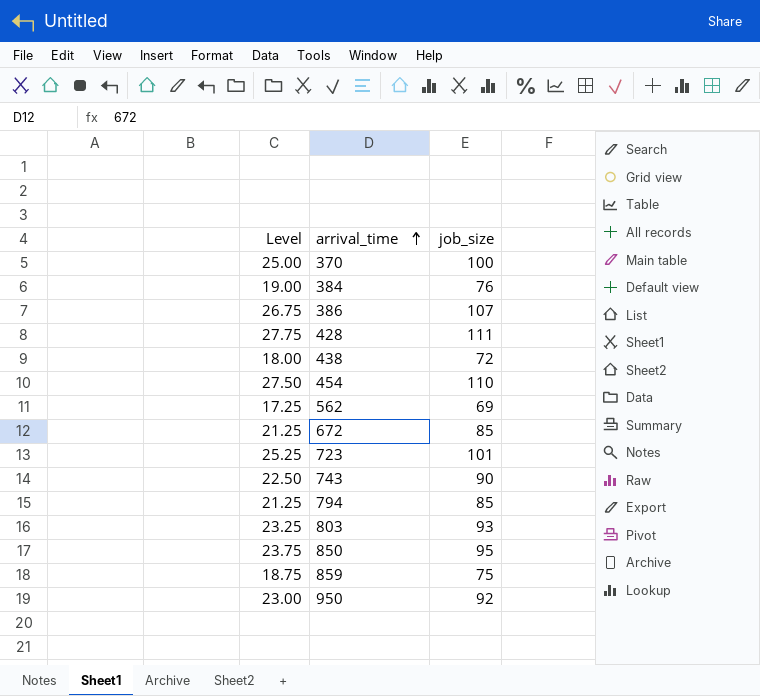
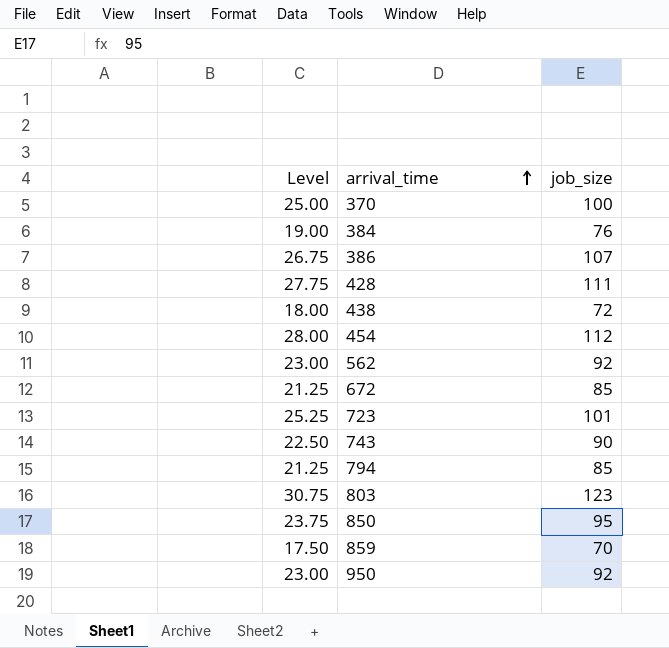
454 | Level: 27.50 -> 28.00
454 | job_size: 110 -> 112
562 | Level: 17.25 -> 23.00
562 | job_size: 69 -> 92
803 | Level: 23.25 -> 30.75
803 | job_size: 93 -> 123
859 | Level: 18.75 -> 17.50
859 | job_size: 75 -> 70

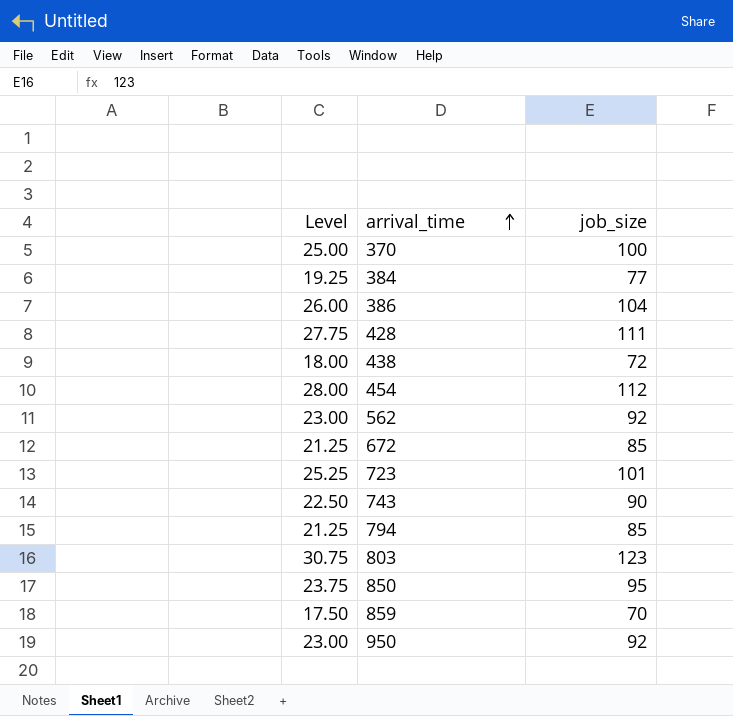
384 | Level: 19.00 -> 19.25
384 | job_size: 76 -> 77
386 | Level: 26.75 -> 26.00
386 | job_size: 107 -> 104

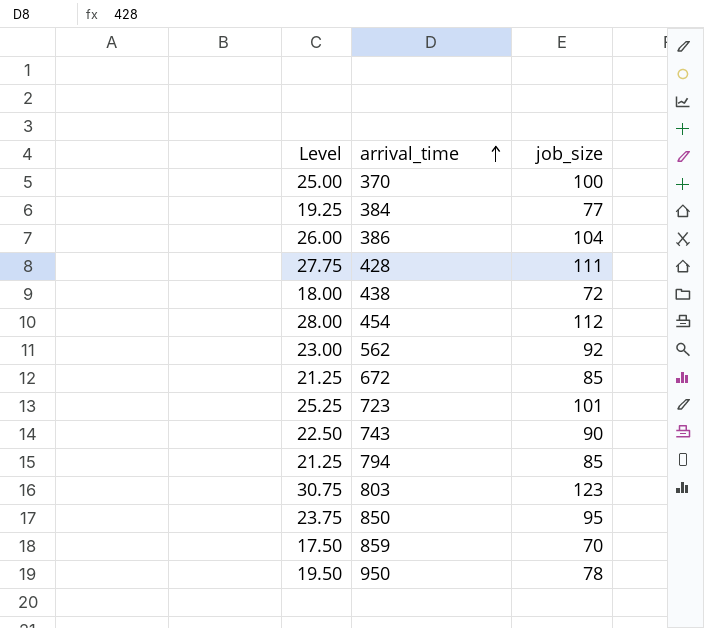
950 | Level: 23.00 -> 19.50
950 | job_size: 92 -> 78

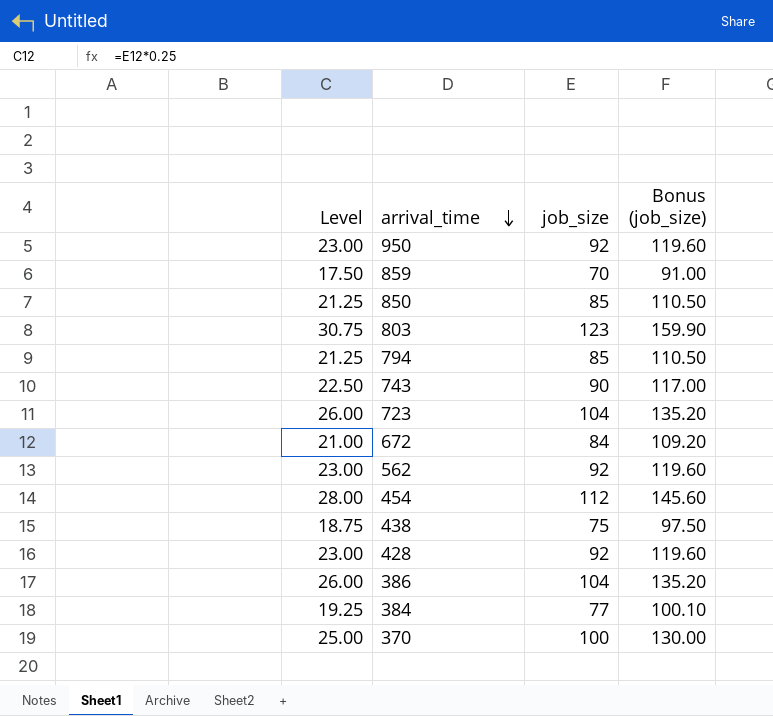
row order: arrival_time ascending -> arrival_time descending
column Bonus (job_size) | formula: none -> [job_size] * 1.3
950 | Level: 19.50 -> 23.00
950 | job_size: 78 -> 92
850 | Level: 23.75 -> 21.25
850 | job_size: 95 -> 85
723 | Level: 25.25 -> 26.00
723 | job_size: 101 -> 104
672 | Level: 21.25 -> 21.00
672 | job_size: 85 -> 84
438 | Level: 18.00 -> 18.75
438 | job_size: 72 -> 75
428 | Level: 27.75 -> 23.00
428 | job_size: 111 -> 92

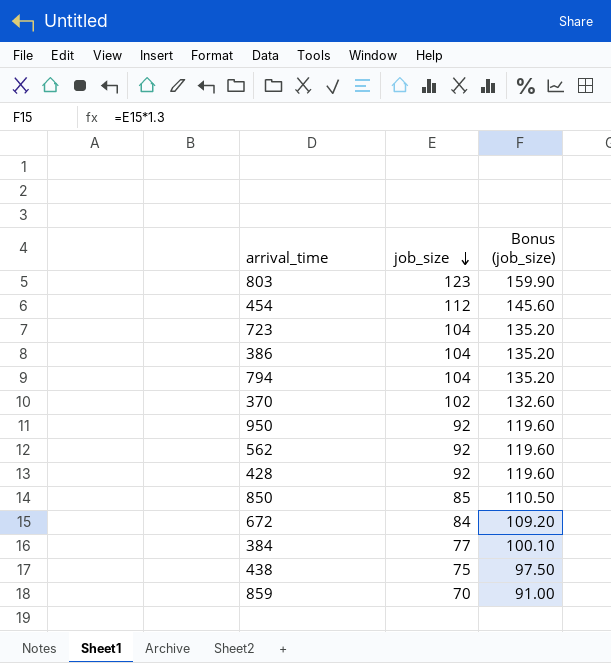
row order: arrival_time descending -> job_size descending
column Level | formula: [job_size] * 0.25 -> none
row 743: 22.50 | 90 | 117.00 -> none
794 | job_size: 85 -> 104
794 | Bonus (job_size): 110.50 -> 135.20
370 | job_size: 100 -> 102
370 | Bonus (job_size): 130.00 -> 132.60

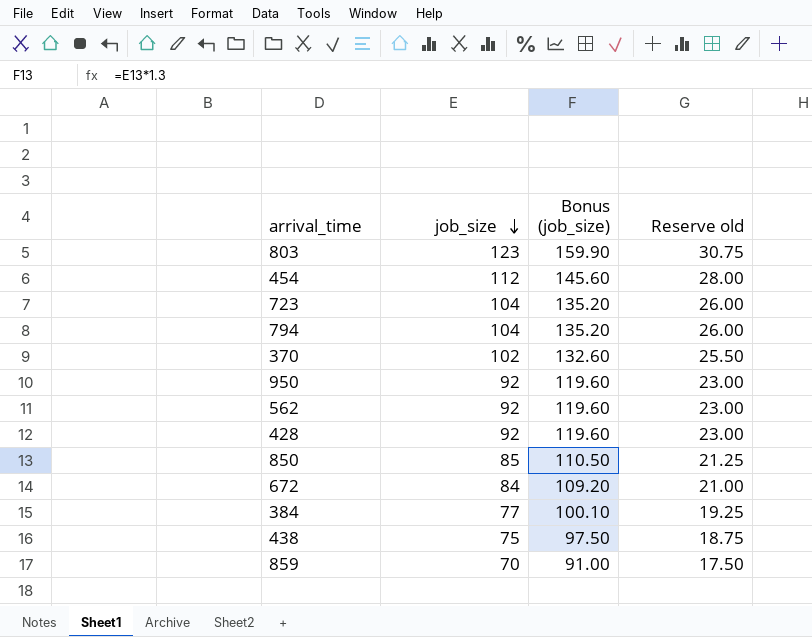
column Reserve old | formula: none -> [job_size] * 0.25
row 386: 104 | 135.20 -> none

